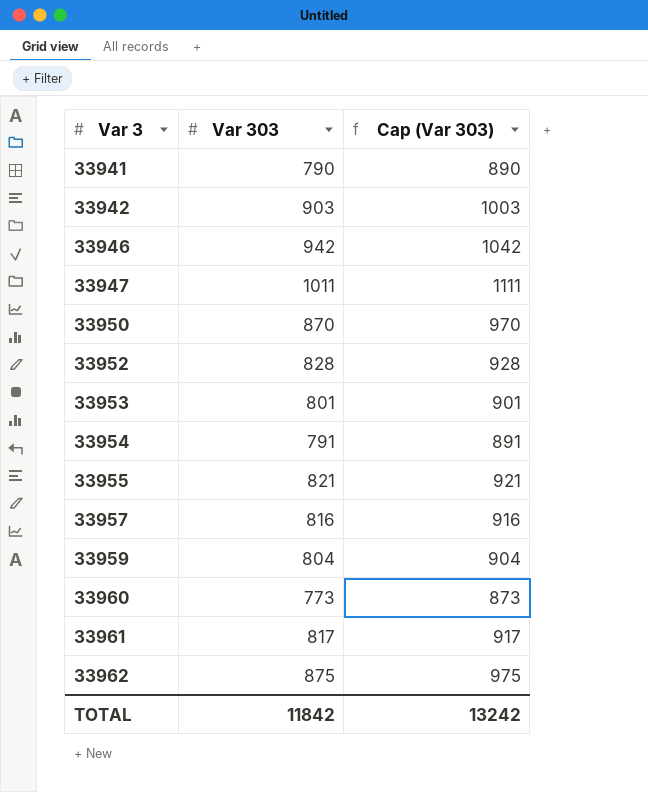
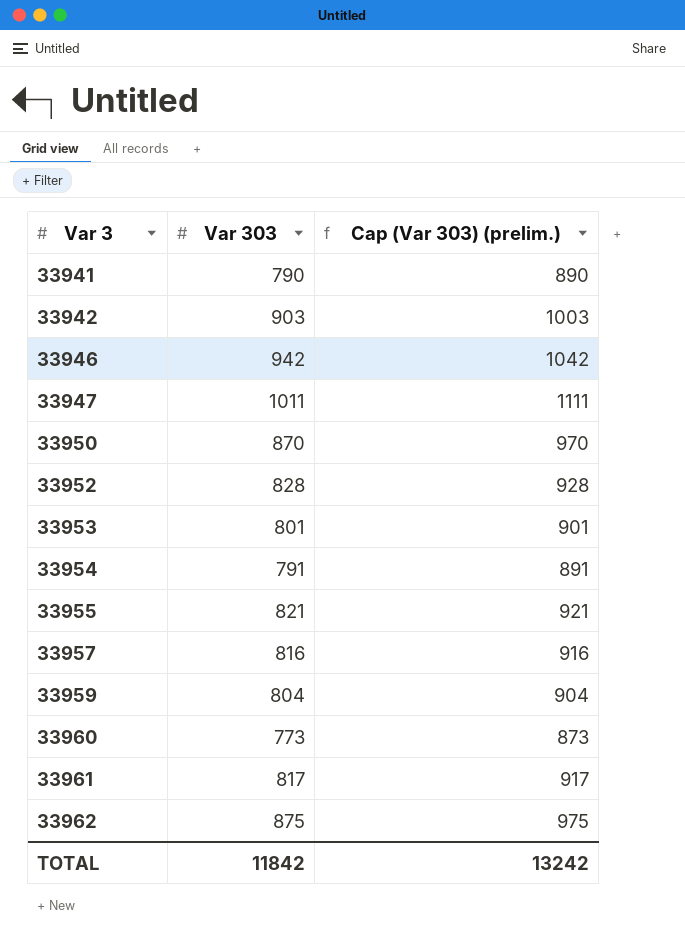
column name: Cap (Var 303) -> Cap (Var 303) (prelim.)

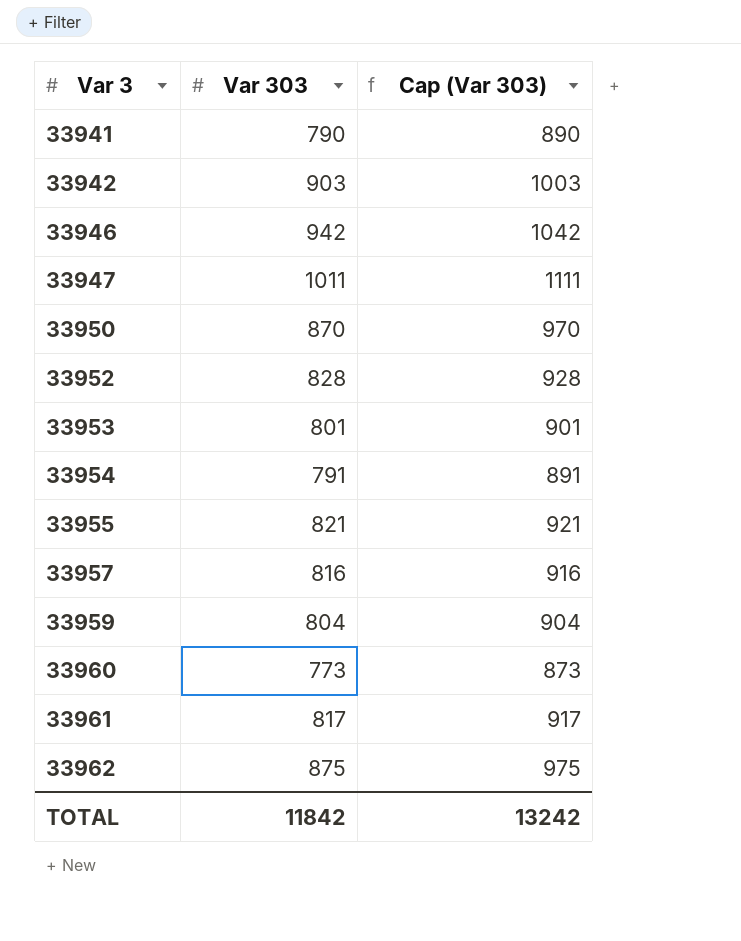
column name: Cap (Var 303) (prelim.) -> Cap (Var 303)

